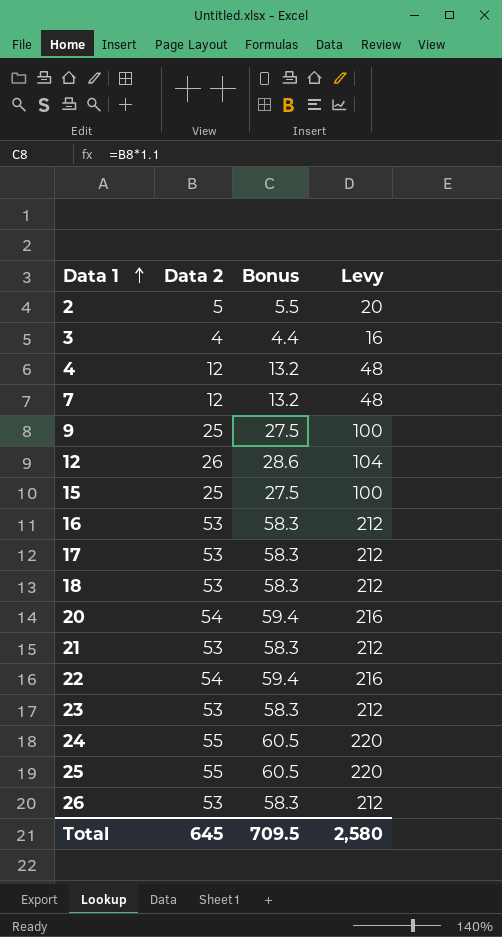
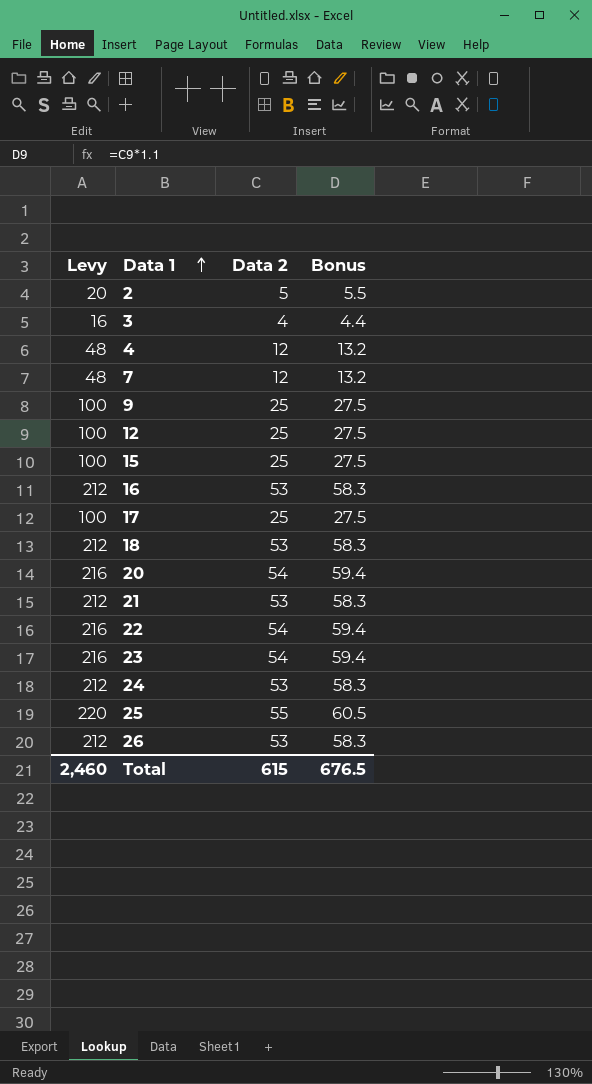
column Levy | position: 4 -> 1
12 | Levy: 104 -> 100
12 | Data 2: 26 -> 25
12 | Bonus: 28.6 -> 27.5
17 | Levy: 212 -> 100
17 | Data 2: 53 -> 25
17 | Bonus: 58.3 -> 27.5
23 | Levy: 212 -> 216
23 | Data 2: 53 -> 54
23 | Bonus: 58.3 -> 59.4
24 | Levy: 220 -> 212
24 | Data 2: 55 -> 53
24 | Bonus: 60.5 -> 58.3
Total | Levy: 2,580 -> 2,460
Total | Data 2: 645 -> 615
Total | Bonus: 709.5 -> 676.5

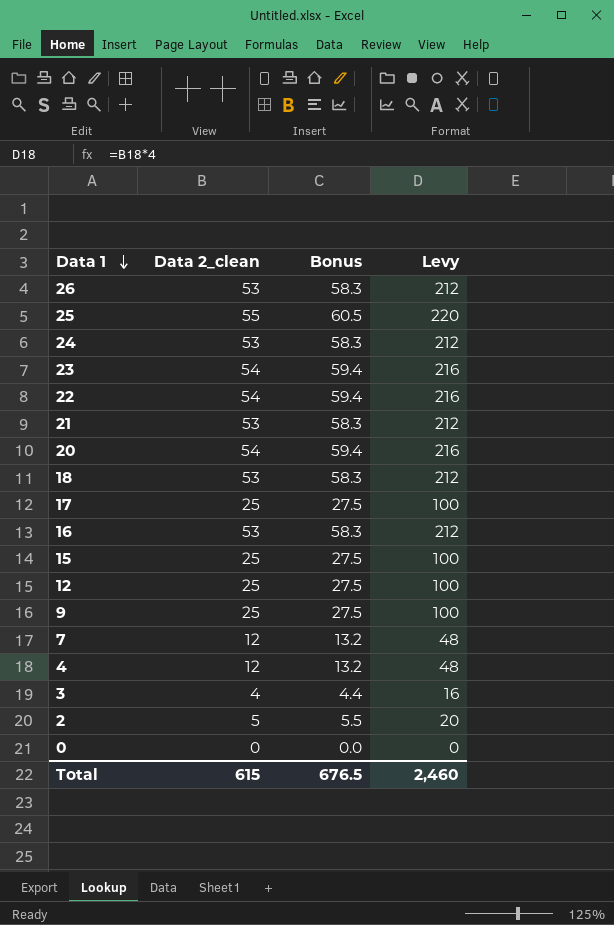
row order: Data 1 ascending -> Data 1 descending
column name: Data 2 -> Data 2_clean
column Levy | position: 1 -> 4
row 0: none -> 0 | 0.0 | 0

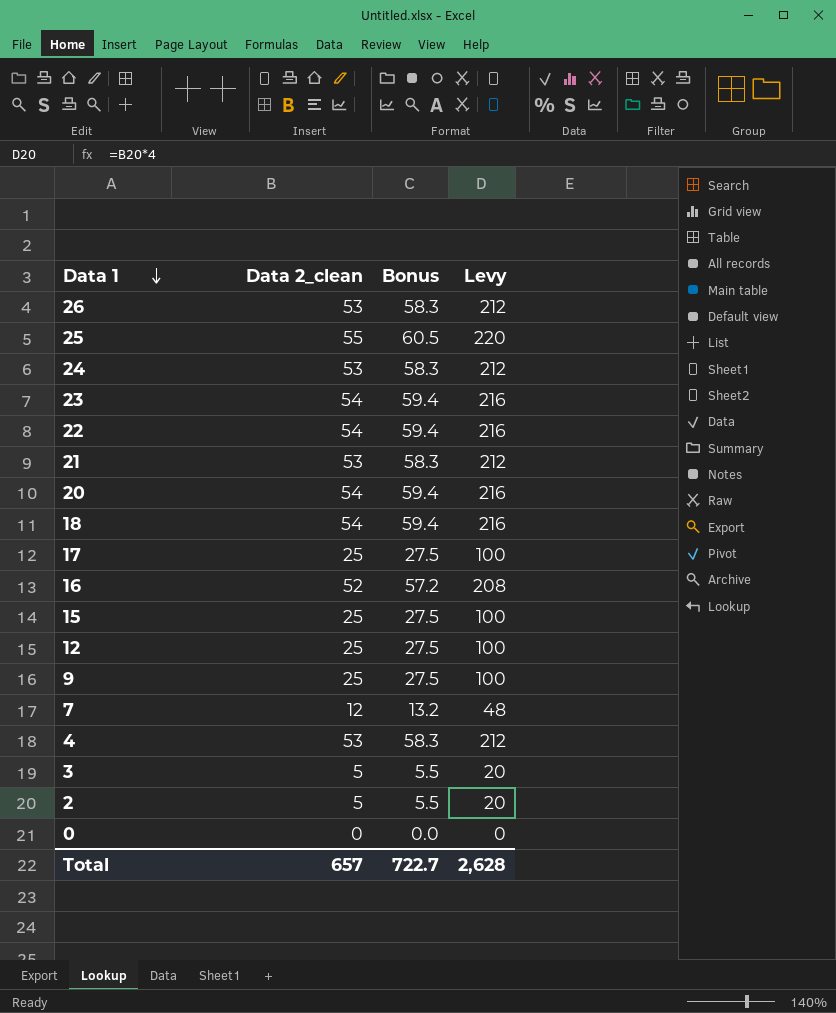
18 | Data 2_clean: 53 -> 54
18 | Bonus: 58.3 -> 59.4
18 | Levy: 212 -> 216
16 | Data 2_clean: 53 -> 52
16 | Bonus: 58.3 -> 57.2
16 | Levy: 212 -> 208
4 | Data 2_clean: 12 -> 53
4 | Bonus: 13.2 -> 58.3
4 | Levy: 48 -> 212
3 | Data 2_clean: 4 -> 5
3 | Bonus: 4.4 -> 5.5
3 | Levy: 16 -> 20
Total | Data 2_clean: 615 -> 657
Total | Bonus: 676.5 -> 722.7
Total | Levy: 2,460 -> 2,628

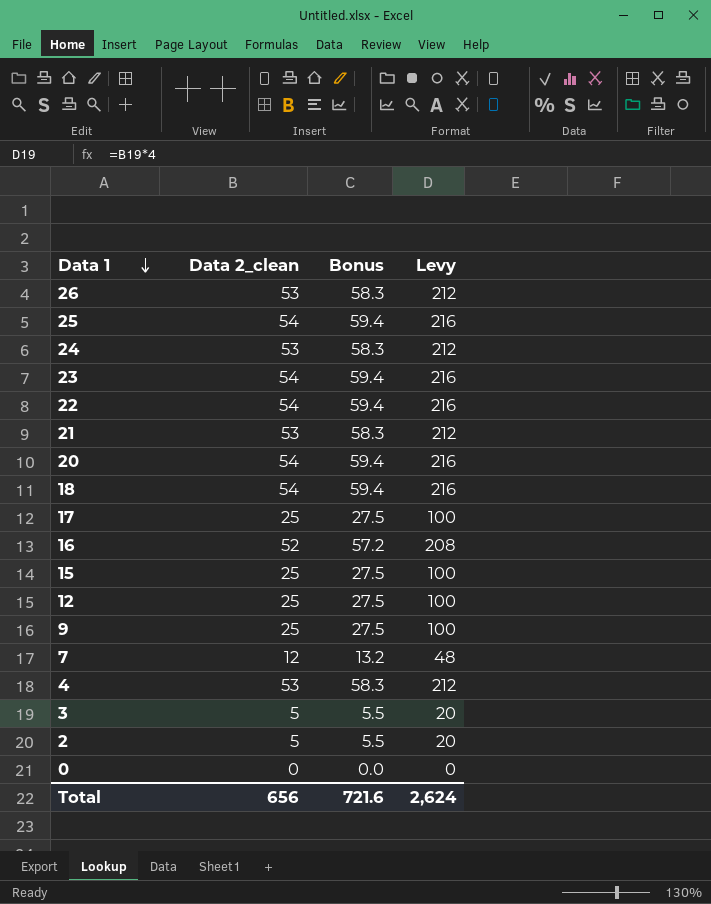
25 | Data 2_clean: 55 -> 54
25 | Bonus: 60.5 -> 59.4
25 | Levy: 220 -> 216
Total | Data 2_clean: 657 -> 656
Total | Bonus: 722.7 -> 721.6
Total | Levy: 2,628 -> 2,624

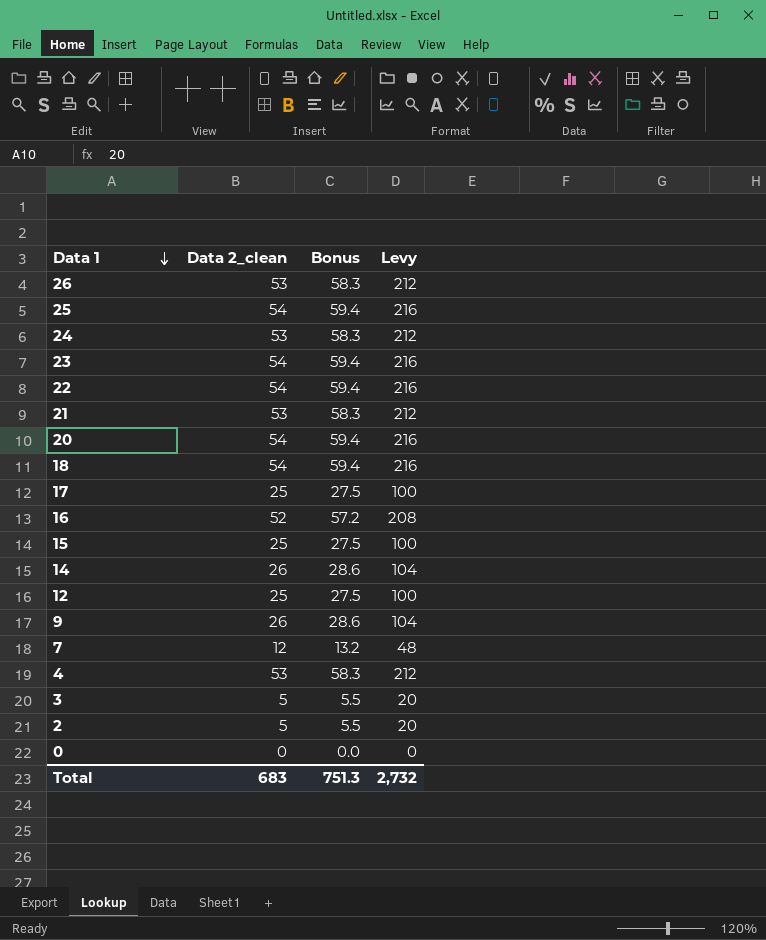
row 14: none -> 26 | 28.6 | 104
9 | Data 2_clean: 25 -> 26
9 | Bonus: 27.5 -> 28.6
9 | Levy: 100 -> 104
Total | Data 2_clean: 656 -> 683
Total | Bonus: 721.6 -> 751.3
Total | Levy: 2,624 -> 2,732

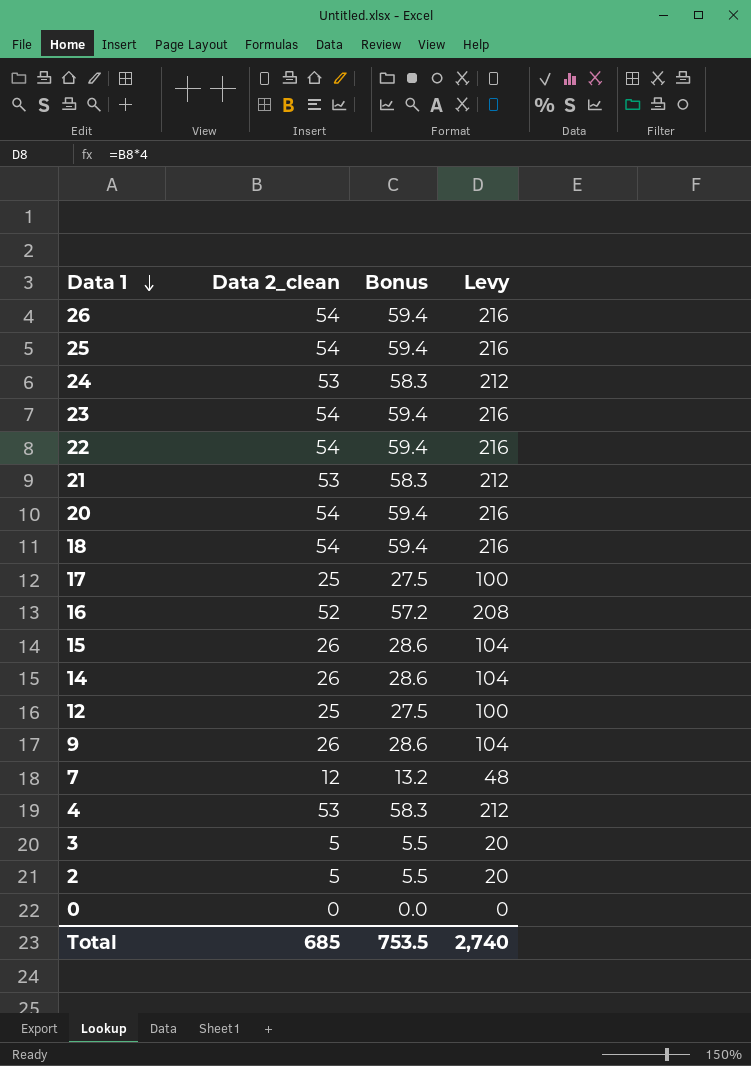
26 | Data 2_clean: 53 -> 54
26 | Bonus: 58.3 -> 59.4
26 | Levy: 212 -> 216
15 | Data 2_clean: 25 -> 26
15 | Bonus: 27.5 -> 28.6
15 | Levy: 100 -> 104
Total | Data 2_clean: 683 -> 685
Total | Bonus: 751.3 -> 753.5
Total | Levy: 2,732 -> 2,740

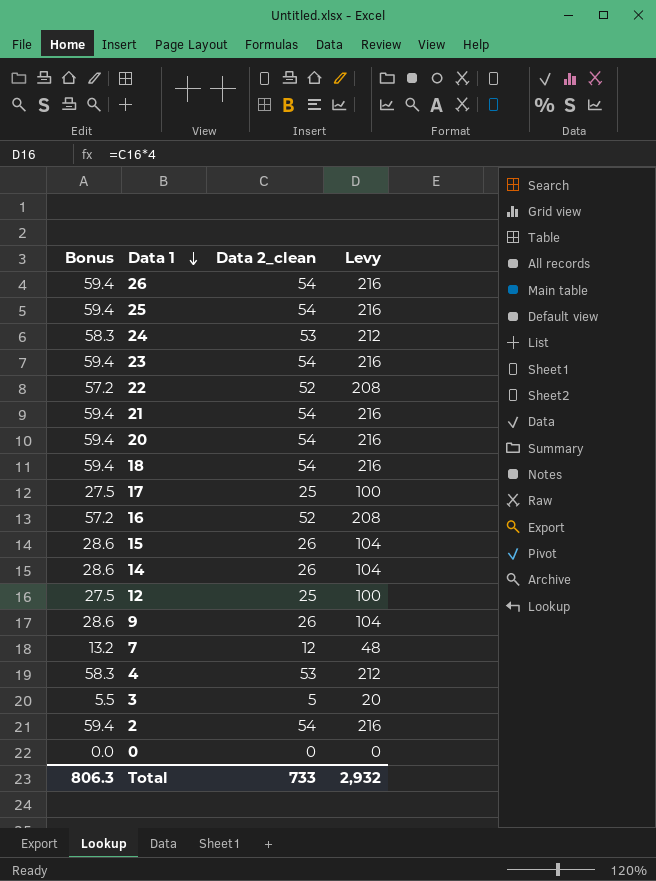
column Bonus | position: 3 -> 1
22 | Bonus: 59.4 -> 57.2
22 | Data 2_clean: 54 -> 52
22 | Levy: 216 -> 208
21 | Bonus: 58.3 -> 59.4
21 | Data 2_clean: 53 -> 54
21 | Levy: 212 -> 216
2 | Bonus: 5.5 -> 59.4
2 | Data 2_clean: 5 -> 54
2 | Levy: 20 -> 216
Total | Bonus: 753.5 -> 806.3
Total | Data 2_clean: 685 -> 733
Total | Levy: 2,740 -> 2,932

